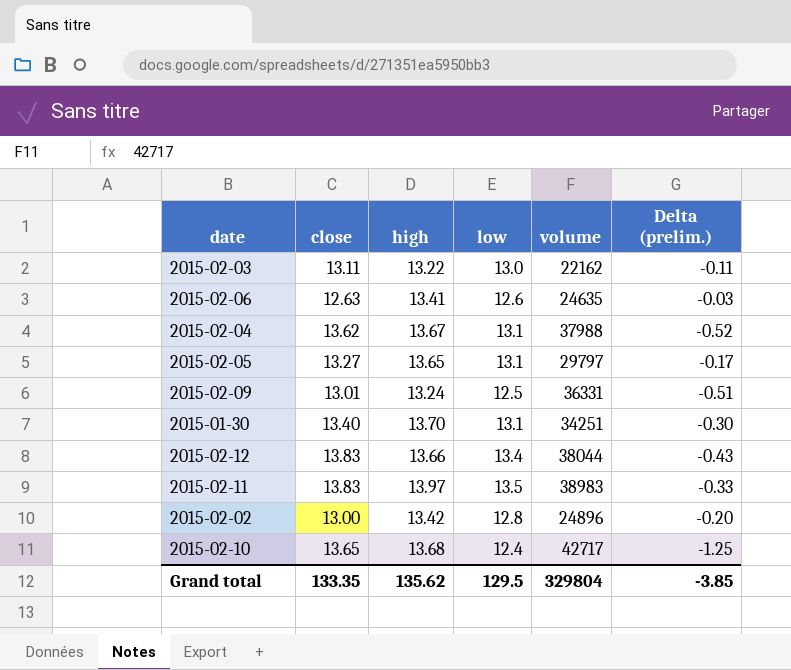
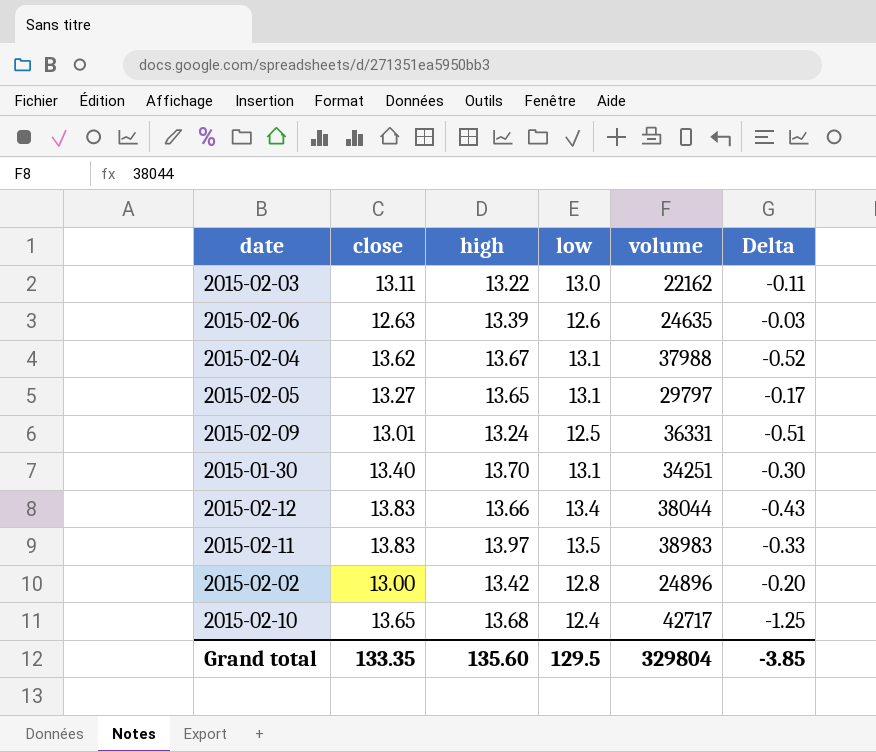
column name: Delta (prelim.) -> Delta
2015-02-06 | high: 13.41 -> 13.39
Grand total | high: 135.62 -> 135.60

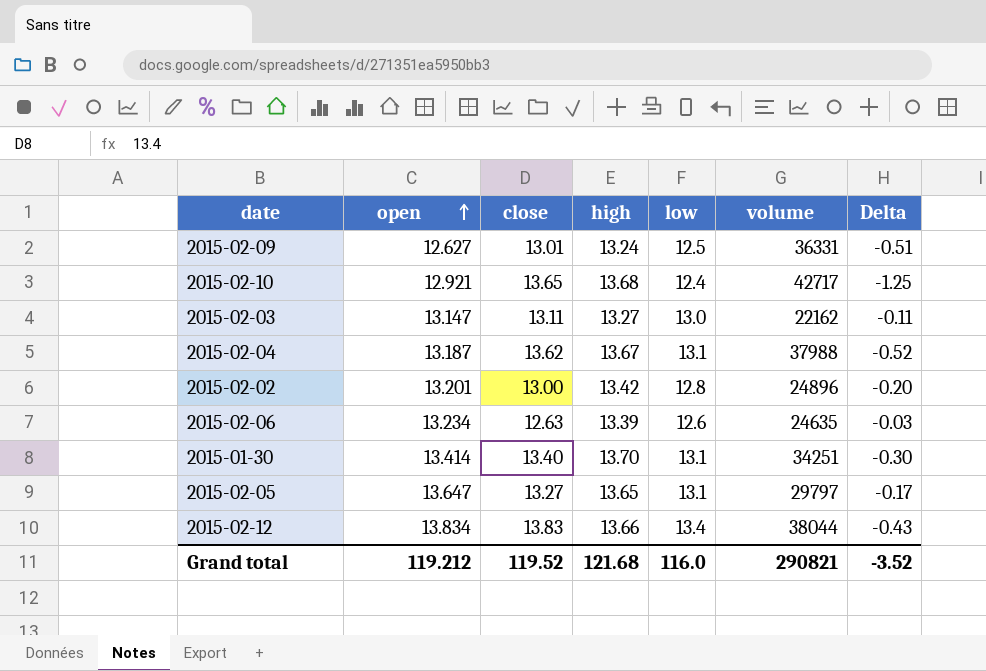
row order: none -> open ascending
column open | position: none -> 2
row 2015-02-11: 13.83 | 13.97 | 13.5 | 38983 | -0.33 -> none
2015-02-03 | high: 13.22 -> 13.27
Grand total | close: 133.35 -> 119.52
Grand total | high: 135.60 -> 121.68
Grand total | low: 129.5 -> 116.0
Grand total | volume: 329804 -> 290821
Grand total | Delta: -3.85 -> -3.52

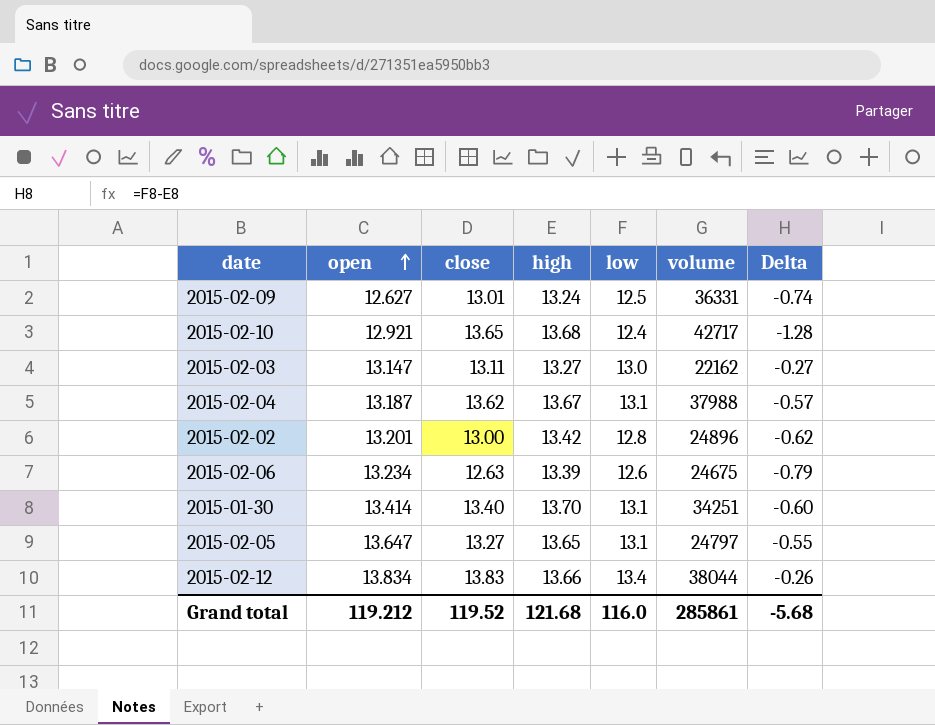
column Delta | formula: [low] - [close] -> [low] - [high]
2015-02-06 | volume: 24635 -> 24675
2015-02-05 | volume: 29797 -> 24797
Grand total | volume: 290821 -> 285861
Grand total | Delta: -3.52 -> -5.68

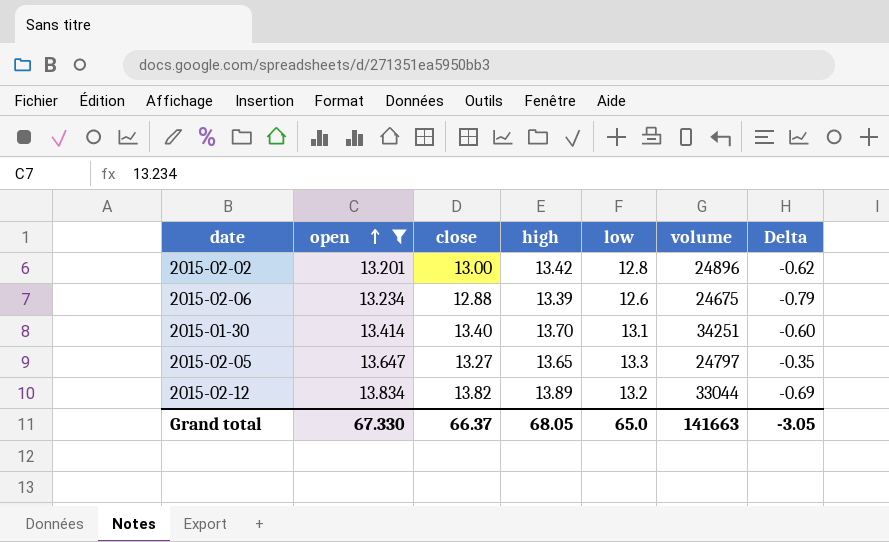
filter: none -> open >= 13.201
2015-02-06 | close: 12.63 -> 12.88
2015-02-05 | low: 13.1 -> 13.3
2015-02-05 | Delta: -0.55 -> -0.35
2015-02-12 | close: 13.83 -> 13.82
2015-02-12 | high: 13.66 -> 13.89
2015-02-12 | low: 13.4 -> 13.2
2015-02-12 | volume: 38044 -> 33044
2015-02-12 | Delta: -0.26 -> -0.69
Grand total | open: 119.212 -> 67.330
Grand total | close: 119.52 -> 66.37
Grand total | high: 121.68 -> 68.05
Grand total | low: 116.0 -> 65.0
Grand total | volume: 285861 -> 141663
Grand total | Delta: -5.68 -> -3.05

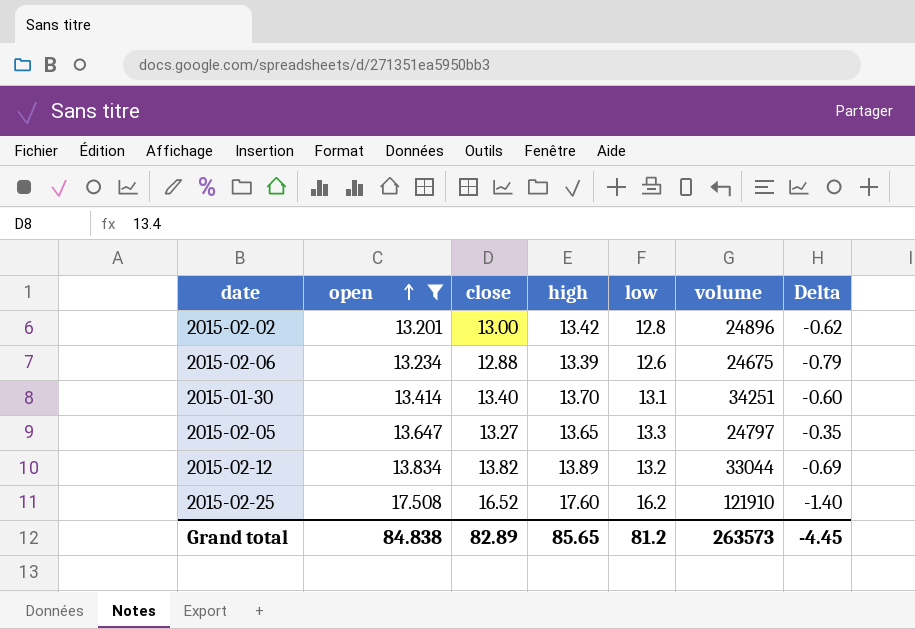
row 2015-02-25: none -> 17.508 | 16.52 | 17.60 | 16.2 | 121910 | -1.40
Grand total | open: 67.330 -> 84.838
Grand total | close: 66.37 -> 82.89
Grand total | high: 68.05 -> 85.65
Grand total | low: 65.0 -> 81.2
Grand total | volume: 141663 -> 263573
Grand total | Delta: -3.05 -> -4.45

